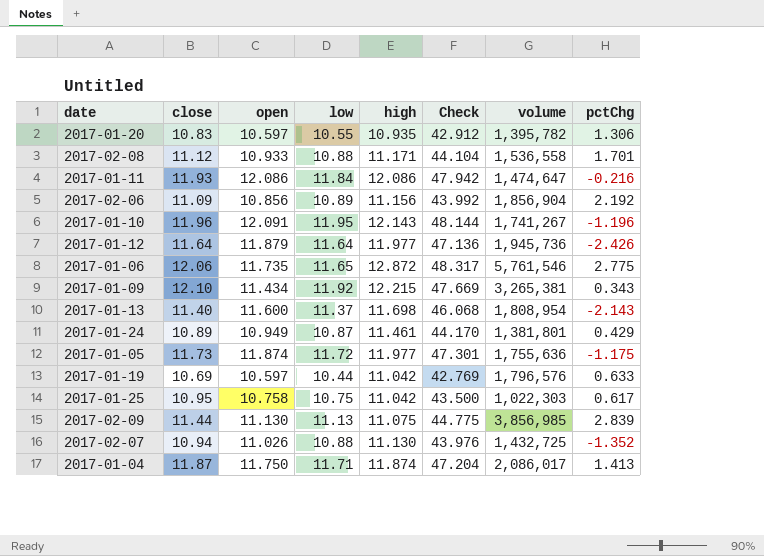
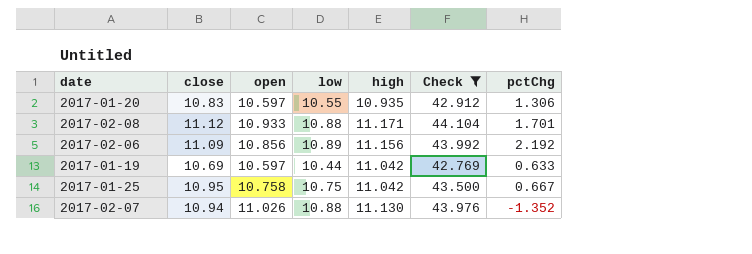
filter: none -> Check <= 44.104
column volume | position: 7 -> none
2017-01-25 | pctChg: 0.617 -> 0.667

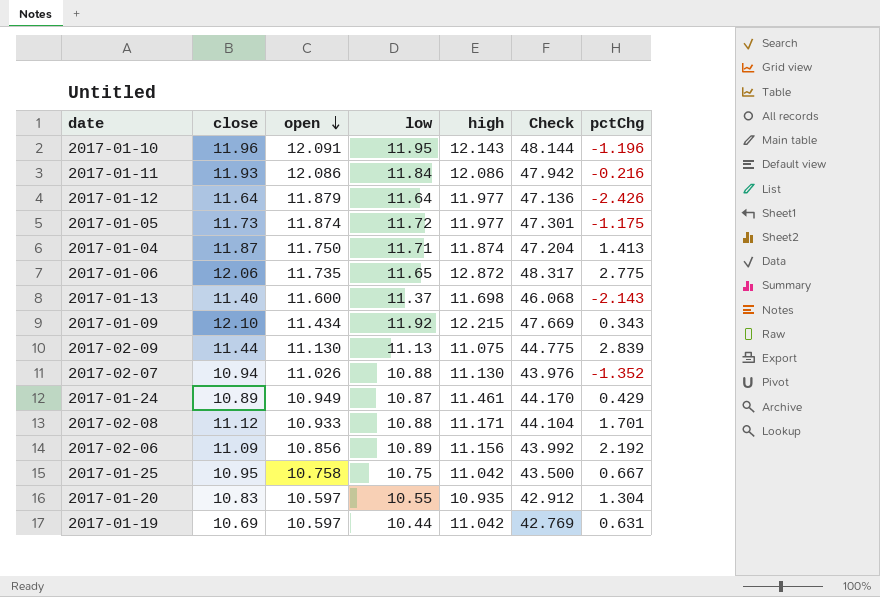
filter: Check <= 44.104 -> none
row order: none -> open descending
2017-01-20 | pctChg: 1.306 -> 1.304
2017-01-19 | pctChg: 0.633 -> 0.631

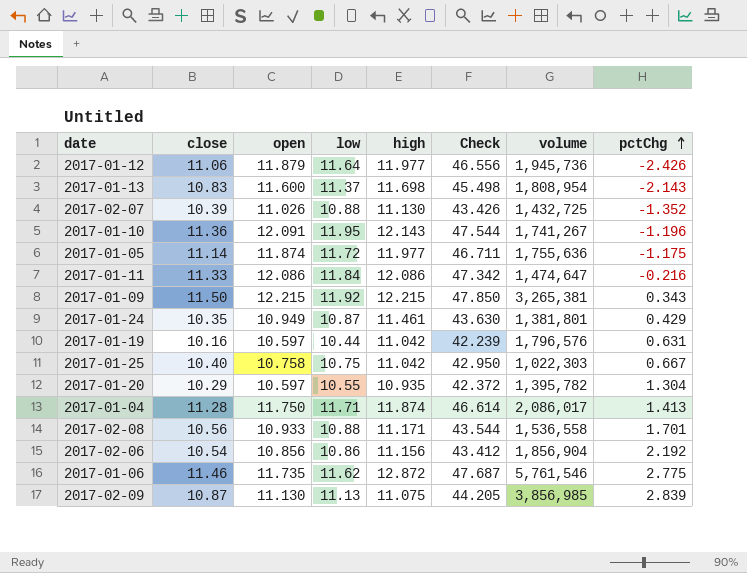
row order: open descending -> pctChg ascending
column volume | position: none -> 7
2017-01-12 | close: 11.64 -> 11.06
2017-01-12 | Check: 47.136 -> 46.556
2017-01-13 | close: 11.40 -> 10.83
2017-01-13 | Check: 46.068 -> 45.498
2017-02-07 | close: 10.94 -> 10.39
2017-02-07 | Check: 43.976 -> 43.426
2017-01-10 | close: 11.96 -> 11.36
2017-01-10 | Check: 48.144 -> 47.544
2017-01-05 | close: 11.73 -> 11.14
2017-01-05 | Check: 47.301 -> 46.711
2017-01-11 | close: 11.93 -> 11.33
2017-01-11 | Check: 47.942 -> 47.342
2017-01-09 | close: 12.10 -> 11.50
2017-01-09 | open: 11.434 -> 12.215
2017-01-09 | Check: 47.669 -> 47.850
2017-01-24 | close: 10.89 -> 10.35
2017-01-24 | Check: 44.170 -> 43.630
2017-01-19 | close: 10.69 -> 10.16
2017-01-19 | Check: 42.769 -> 42.239
2017-01-25 | close: 10.95 -> 10.40
2017-01-25 | Check: 43.500 -> 42.950
2017-01-20 | close: 10.83 -> 10.29
2017-01-20 | Check: 42.912 -> 42.372
2017-01-04 | close: 11.87 -> 11.28
2017-01-04 | Check: 47.204 -> 46.614
2017-02-08 | close: 11.12 -> 10.56
2017-02-08 | Check: 44.104 -> 43.544
2017-02-06 | close: 11.09 -> 10.54
2017-02-06 | low: 10.89 -> 10.86
2017-02-06 | Check: 43.992 -> 43.412
2017-01-06 | close: 12.06 -> 11.46
2017-01-06 | low: 11.65 -> 11.62
2017-01-06 | Check: 48.317 -> 47.687
2017-02-09 | close: 11.44 -> 10.87
2017-02-09 | Check: 44.775 -> 44.205

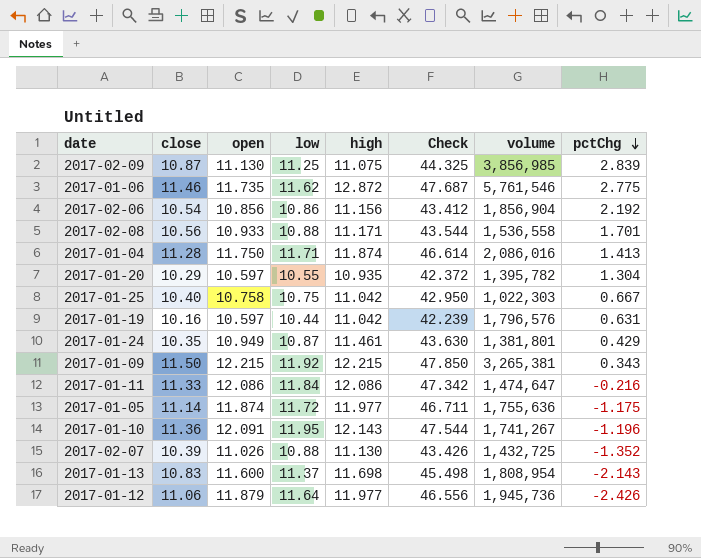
row order: pctChg ascending -> pctChg descending
2017-02-09 | low: 11.13 -> 11.25
2017-02-09 | Check: 44.205 -> 44.325
2017-01-04 | volume: 2,086,017 -> 2,086,016

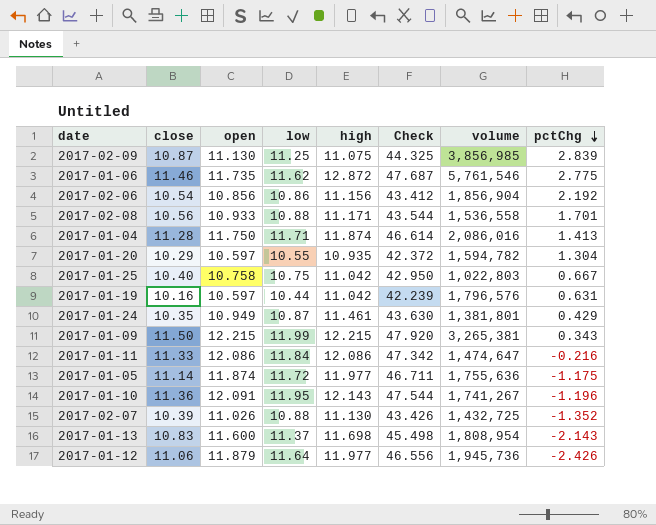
2017-01-20 | volume: 1,395,782 -> 1,594,782
2017-01-25 | volume: 1,022,303 -> 1,022,803
2017-01-09 | low: 11.92 -> 11.99
2017-01-09 | Check: 47.850 -> 47.920

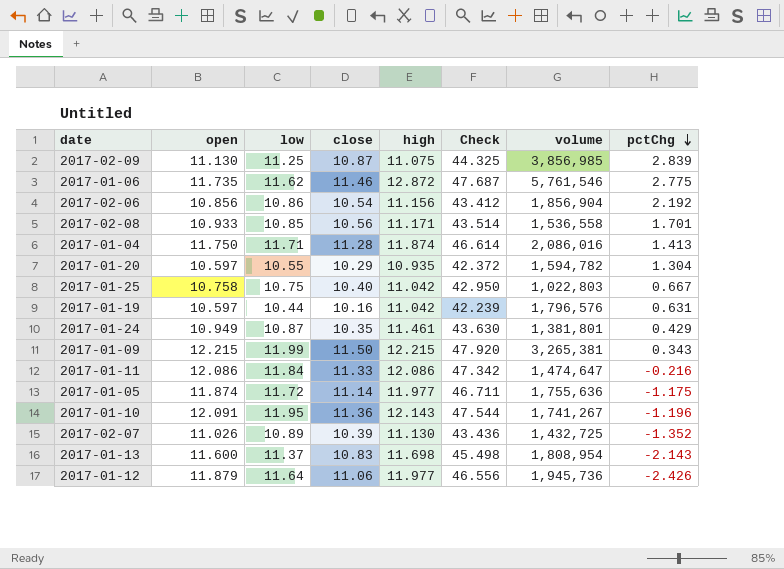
column close | position: 2 -> 4
2017-02-08 | low: 10.88 -> 10.85
2017-02-08 | Check: 43.544 -> 43.514
2017-02-07 | low: 10.88 -> 10.89
2017-02-07 | Check: 43.426 -> 43.436

